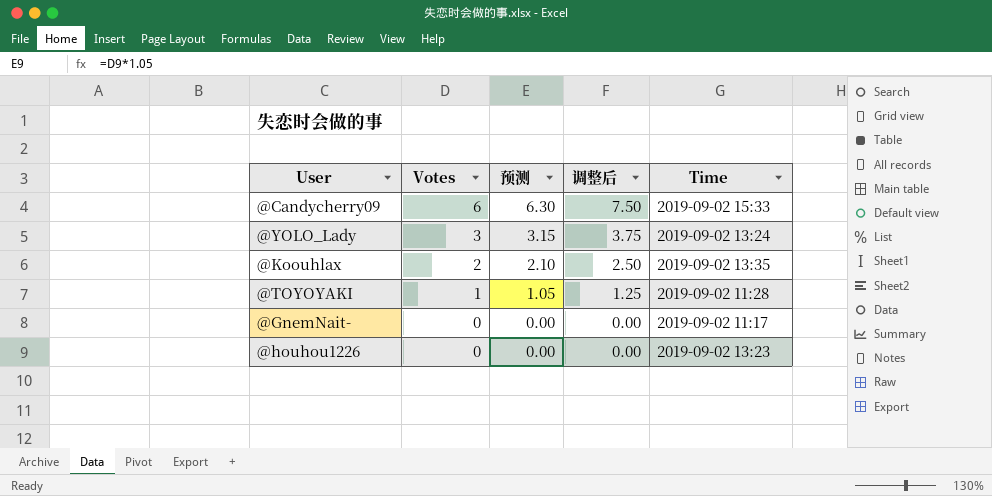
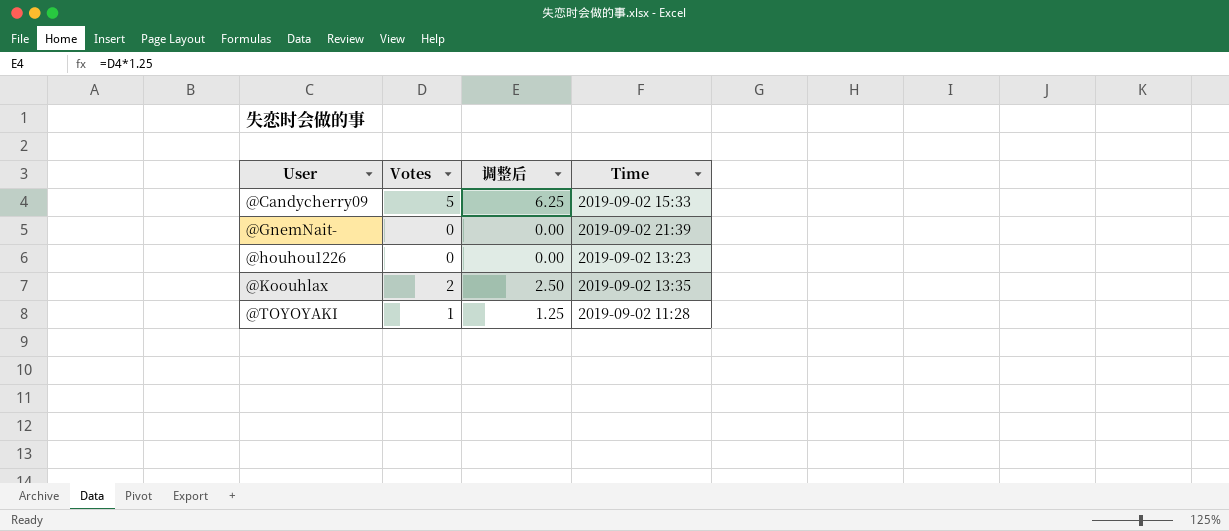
row order: Votes descending -> User ascending
column 预测 | formula: [Votes] * 1.05 -> none
row @YOLO_Lady: 3 | 3.15 | 3.75 | 2019-09-02 13:24 -> none
@Candycherry09 | Votes: 6 -> 5
@Candycherry09 | 调整后: 7.50 -> 6.25
@GnemNait- | Time: 2019-09-02 11:17 -> 2019-09-02 21:39

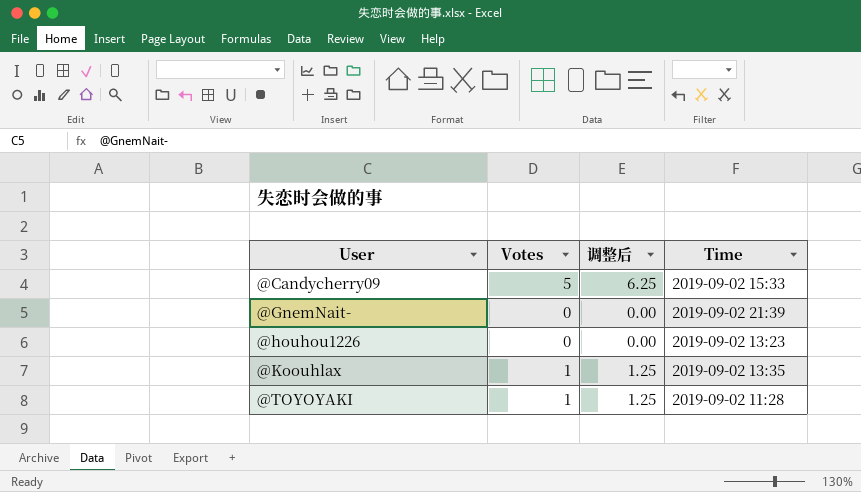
@Koouhlax | Votes: 2 -> 1
@Koouhlax | 调整后: 2.50 -> 1.25

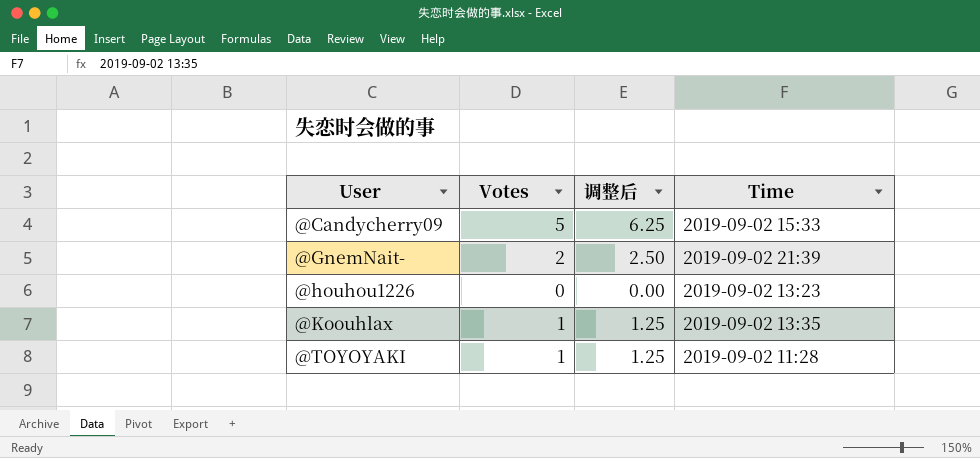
@GnemNait- | Votes: 0 -> 2
@GnemNait- | 调整后: 0.00 -> 2.50

